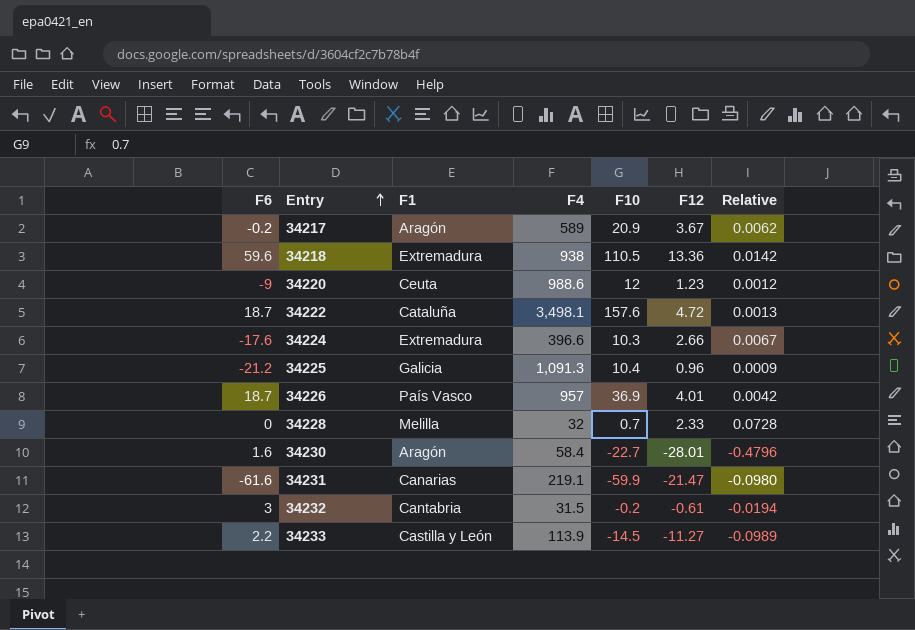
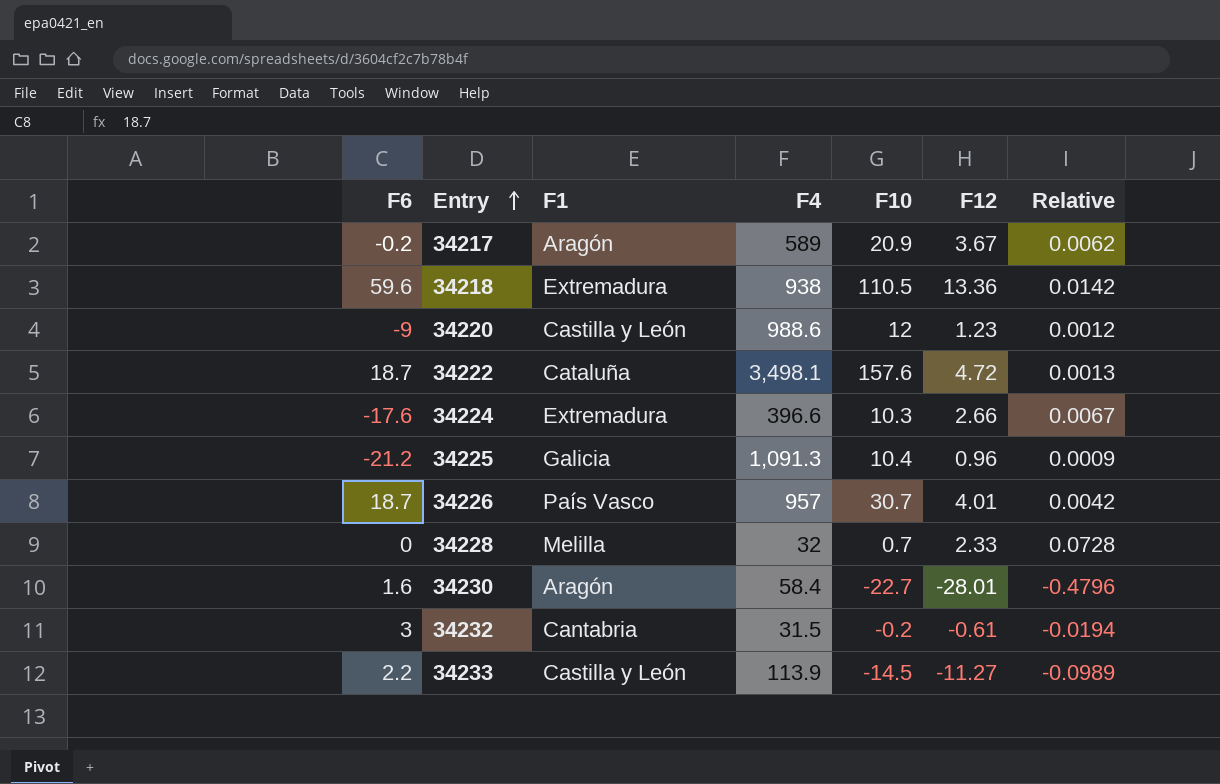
row 34231: -61.6 | Canarias | 219.1 | -59.9 | -21.47 | -0.0980 -> none
34220 | F1: Ceuta -> Castilla y León
34226 | F10: 36.9 -> 30.7

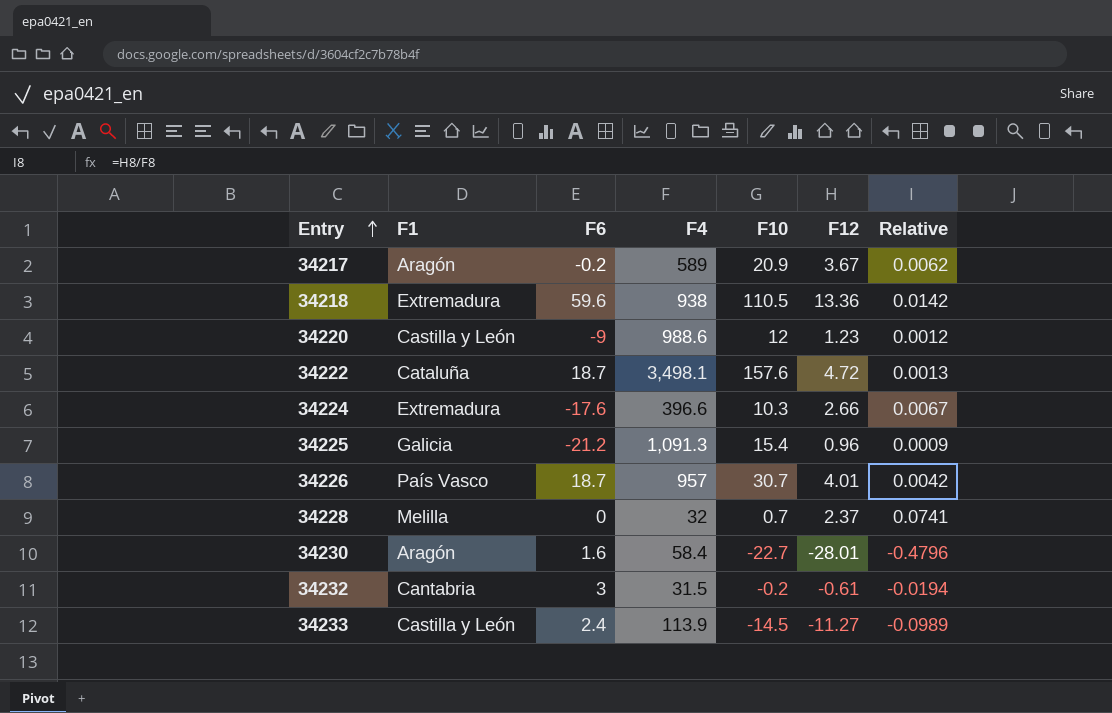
column F6 | position: 1 -> 3
34225 | F10: 10.4 -> 15.4
34228 | F12: 2.33 -> 2.37
34228 | Relative: 0.0728 -> 0.0741
34233 | F6: 2.2 -> 2.4

